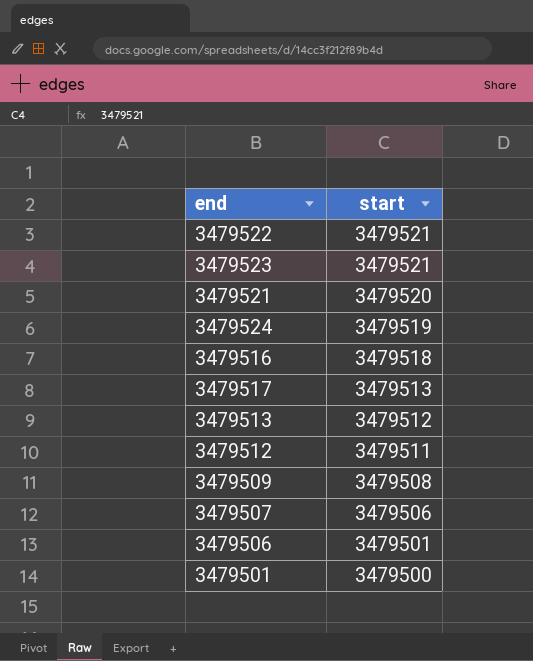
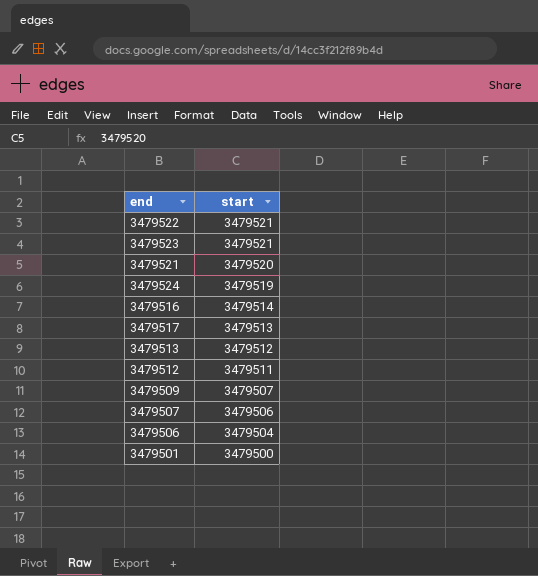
3479516 | start: 3479518 -> 3479514
3479509 | start: 3479508 -> 3479507
3479506 | start: 3479501 -> 3479504

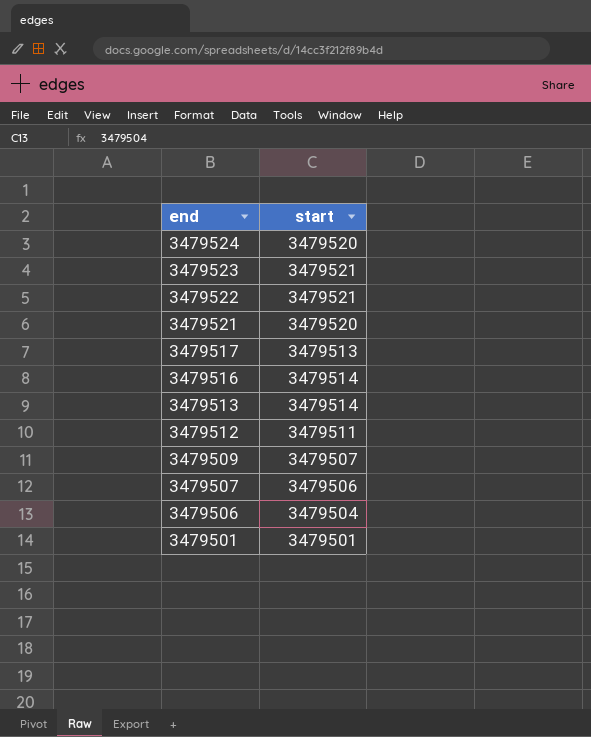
row order: start descending -> end descending
3479524 | start: 3479519 -> 3479520
3479513 | start: 3479512 -> 3479514
3479501 | start: 3479500 -> 3479501

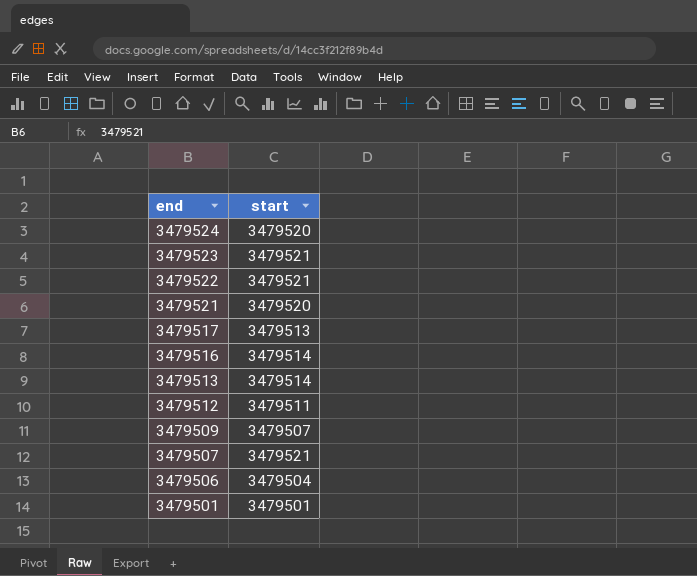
3479507 | start: 3479506 -> 3479521

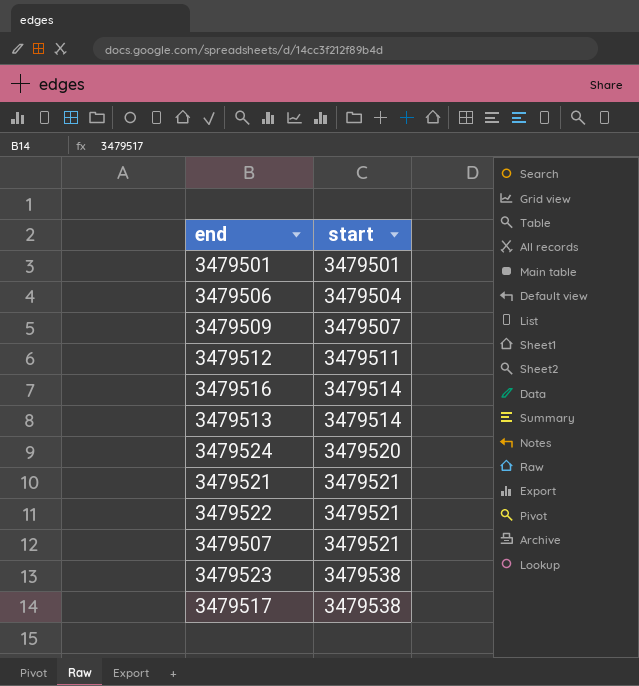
row order: end descending -> start ascending
3479521 | start: 3479520 -> 3479521
3479523 | start: 3479521 -> 3479538
3479517 | start: 3479513 -> 3479538

